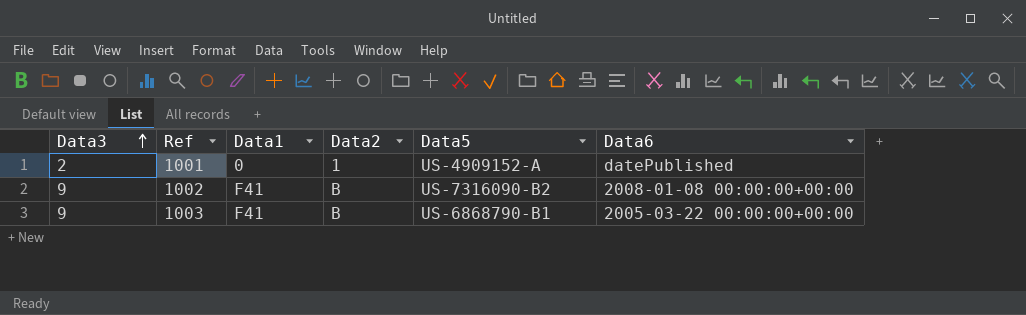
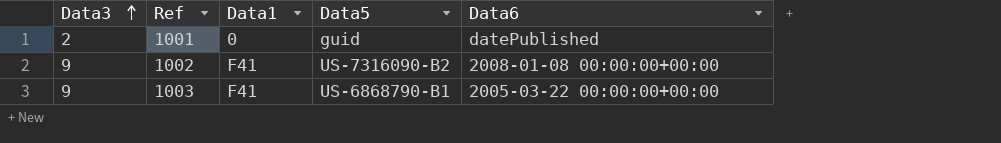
column Data2 | position: 4 -> none
1001 | Data5: US-4909152-A -> guid

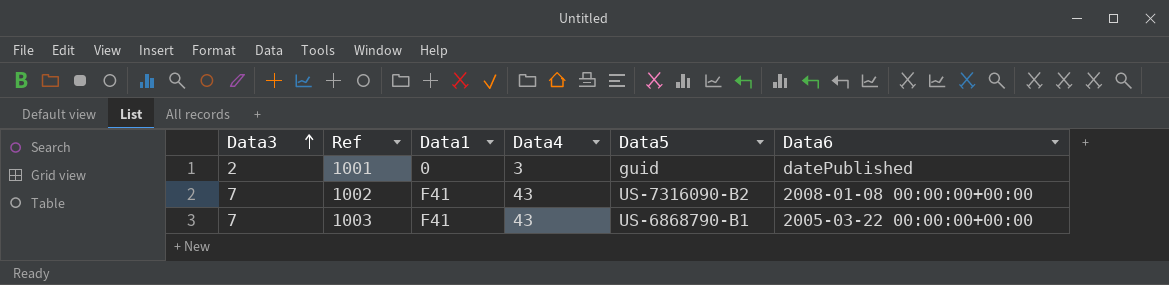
column Data4 | position: none -> 4
1002 | Data3: 9 -> 7
1003 | Data3: 9 -> 7

